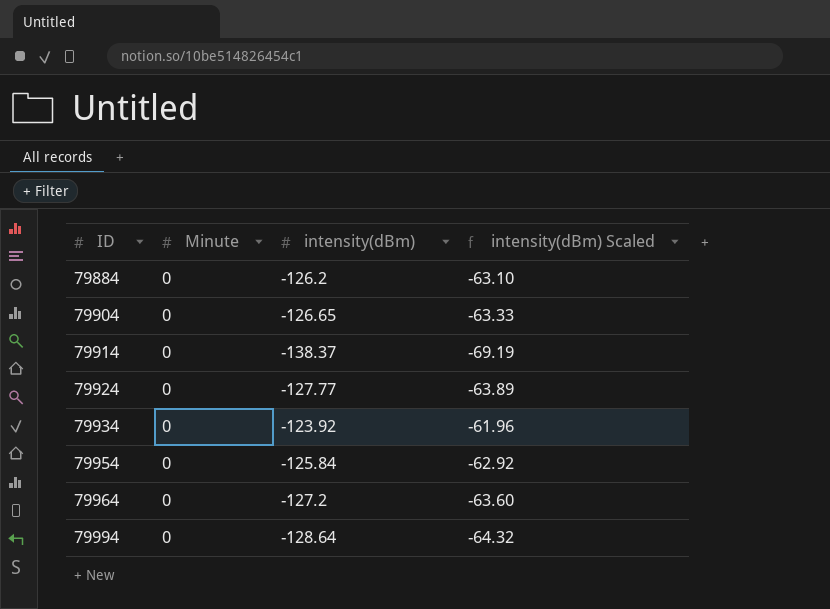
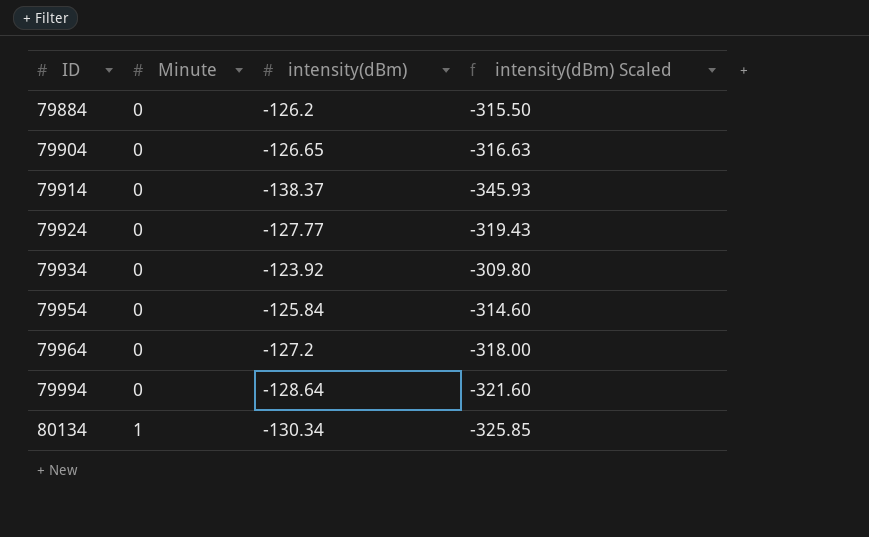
column intensity(dBm) Scaled | formula: [intensity(dBm)] * 0.5 -> [intensity(dBm)] * 2.5
row 80134: none -> 1 | -130.34 | -325.85

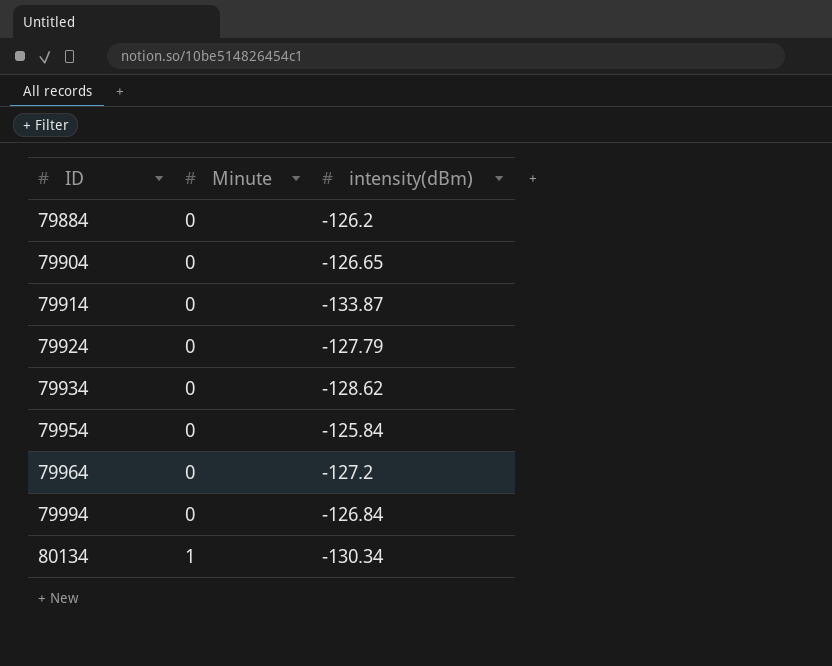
column intensity(dBm) Scaled | formula: [intensity(dBm)] * 2.5 -> none
79914 | intensity(dBm): -138.37 -> -133.87
79924 | intensity(dBm): -127.77 -> -127.79
79934 | intensity(dBm): -123.92 -> -128.62
79994 | intensity(dBm): -128.64 -> -126.84

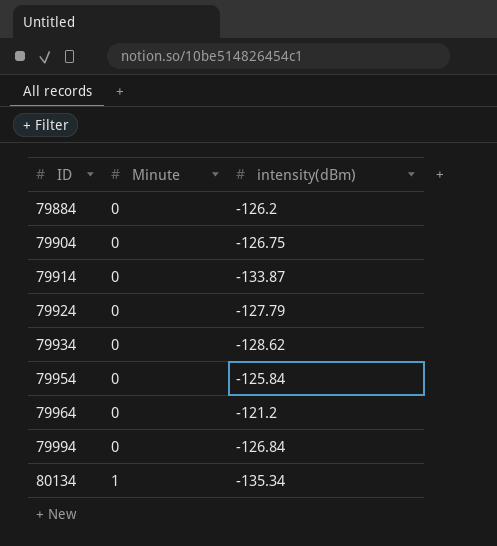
79904 | intensity(dBm): -126.65 -> -126.75
79964 | intensity(dBm): -127.2 -> -121.2
80134 | intensity(dBm): -130.34 -> -135.34

